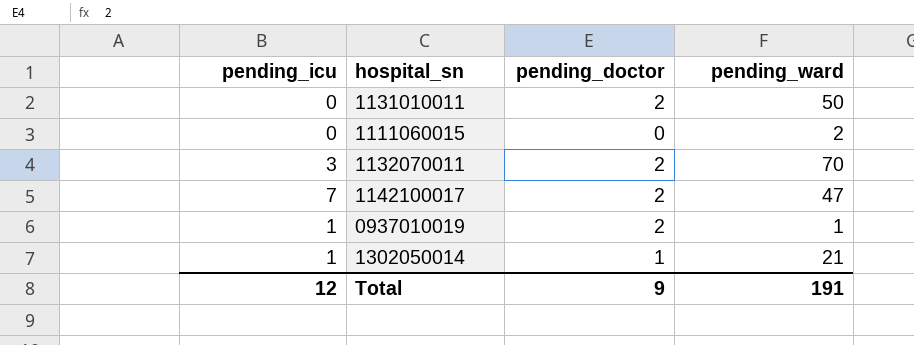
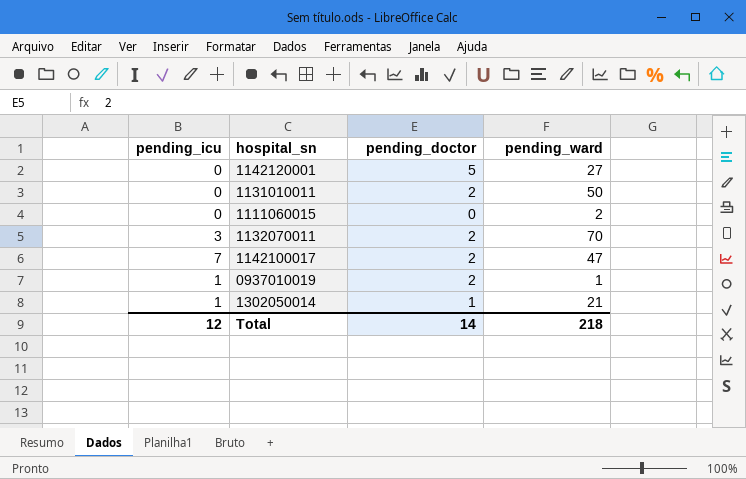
row 1142120001: none -> 0 | 5 | 27
Total | pending_doctor: 9 -> 14
Total | pending_ward: 191 -> 218

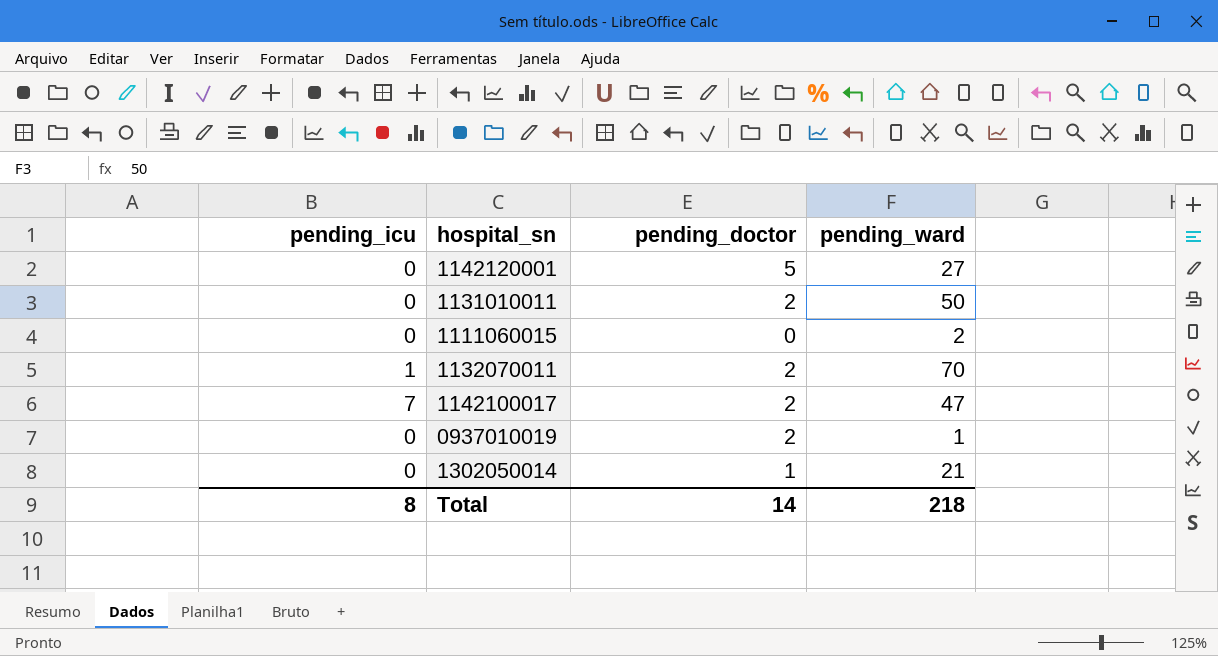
1132070011 | pending_icu: 3 -> 1
0937010019 | pending_icu: 1 -> 0
1302050014 | pending_icu: 1 -> 0
Total | pending_icu: 12 -> 8

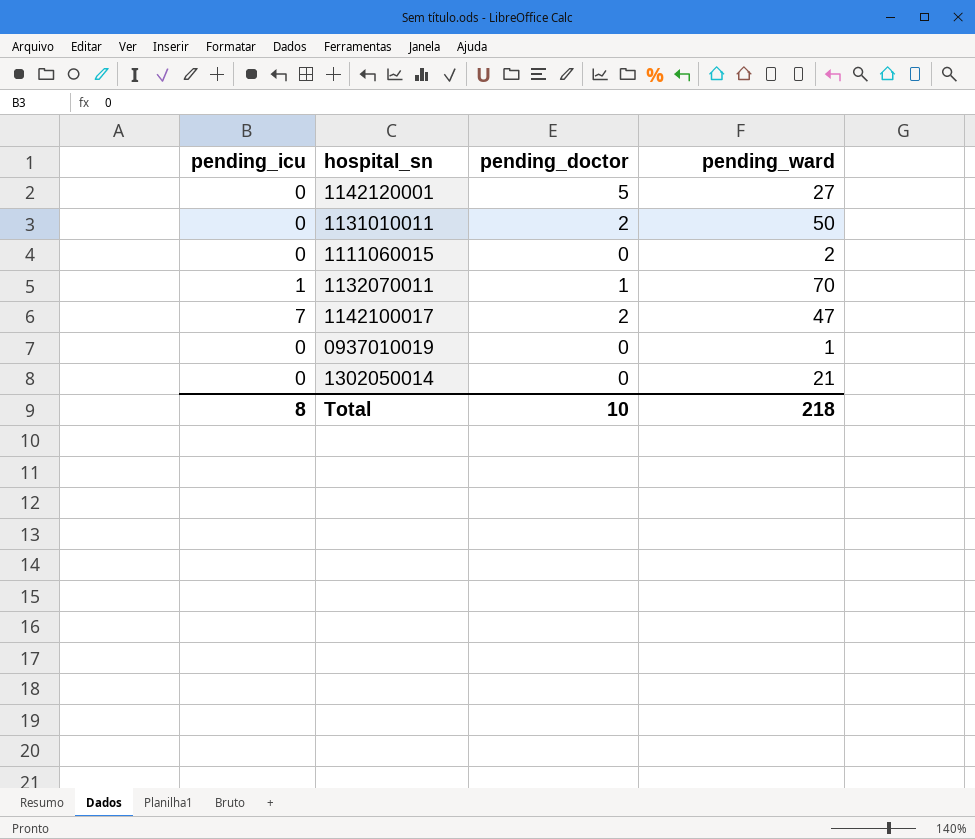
1132070011 | pending_doctor: 2 -> 1
0937010019 | pending_doctor: 2 -> 0
1302050014 | pending_doctor: 1 -> 0
Total | pending_doctor: 14 -> 10

